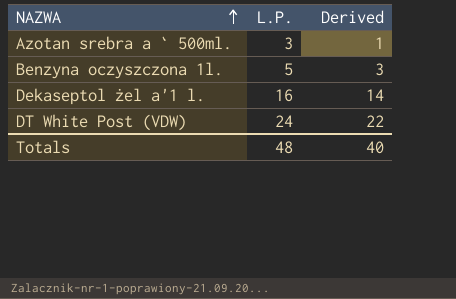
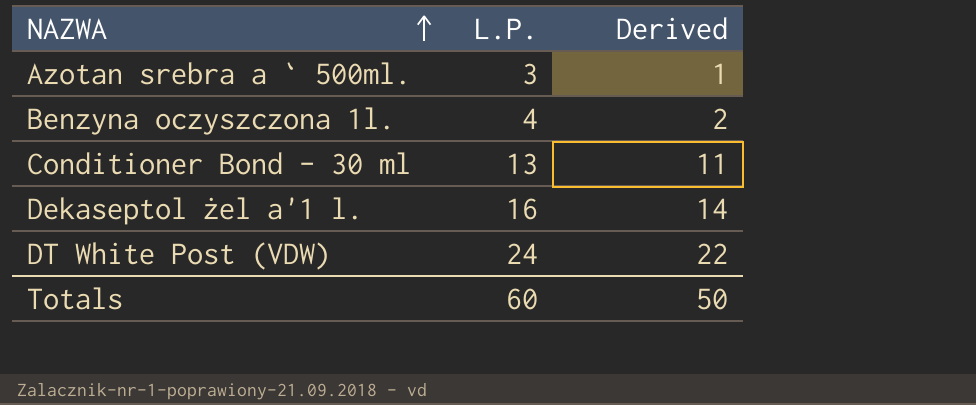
Benzyna oczyszczona 1l. | L.P.: 5 -> 4
Benzyna oczyszczona 1l. | Derived: 3 -> 2
row Conditioner Bond - 30 ml: none -> 13 | 11
Totals | L.P.: 48 -> 60
Totals | Derived: 40 -> 50

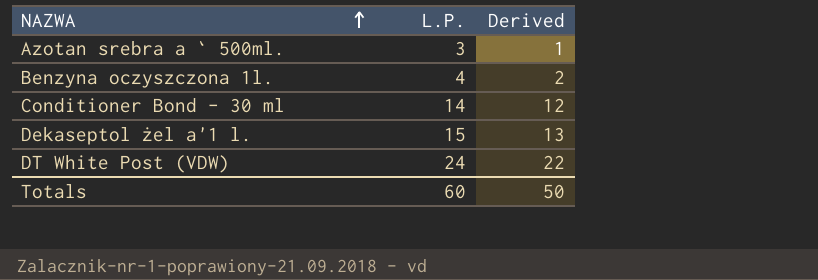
Conditioner Bond - 30 ml | L.P.: 13 -> 14
Conditioner Bond - 30 ml | Derived: 11 -> 12
Dekaseptol żel a'1 l. | L.P.: 16 -> 15
Dekaseptol żel a'1 l. | Derived: 14 -> 13

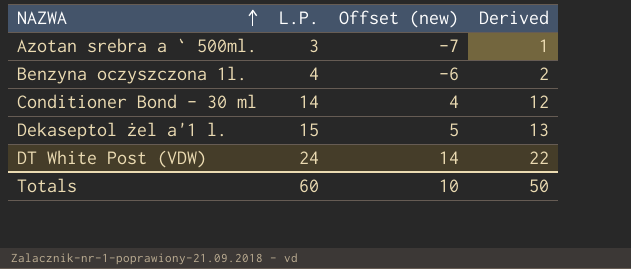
column Offset (new) | formula: none -> [L.P.] - 10

